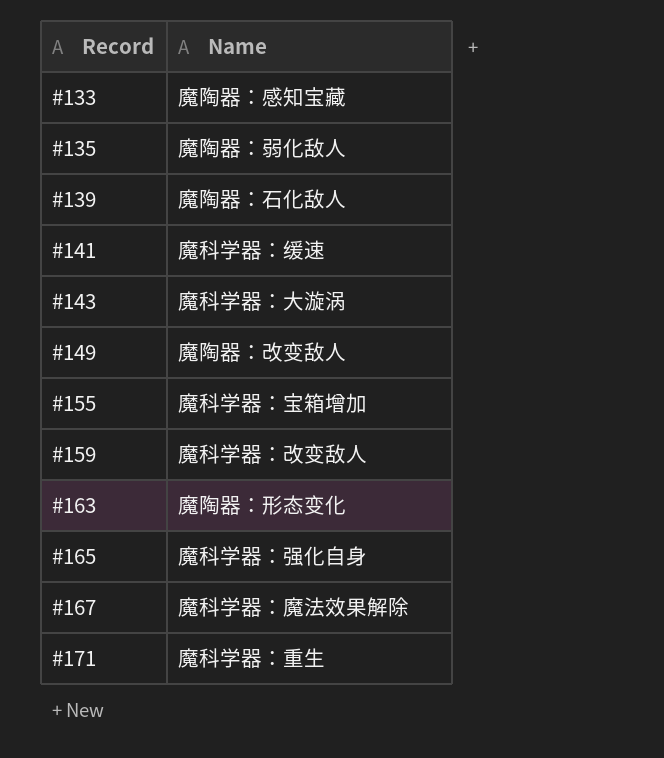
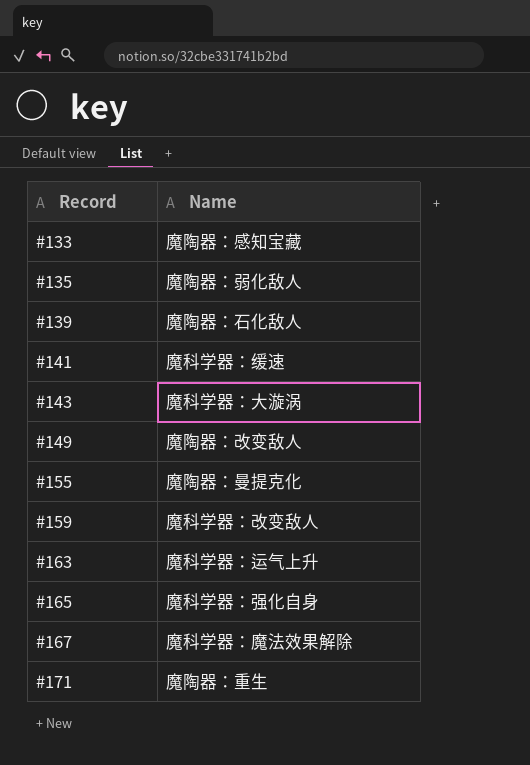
#155 | Name: 魔科学器：宝箱增加 -> 魔陶器：曼提克化
#163 | Name: 魔陶器：形态变化 -> 魔科学器：运气上升
#171 | Name: 魔科学器：重生 -> 魔陶器：重生

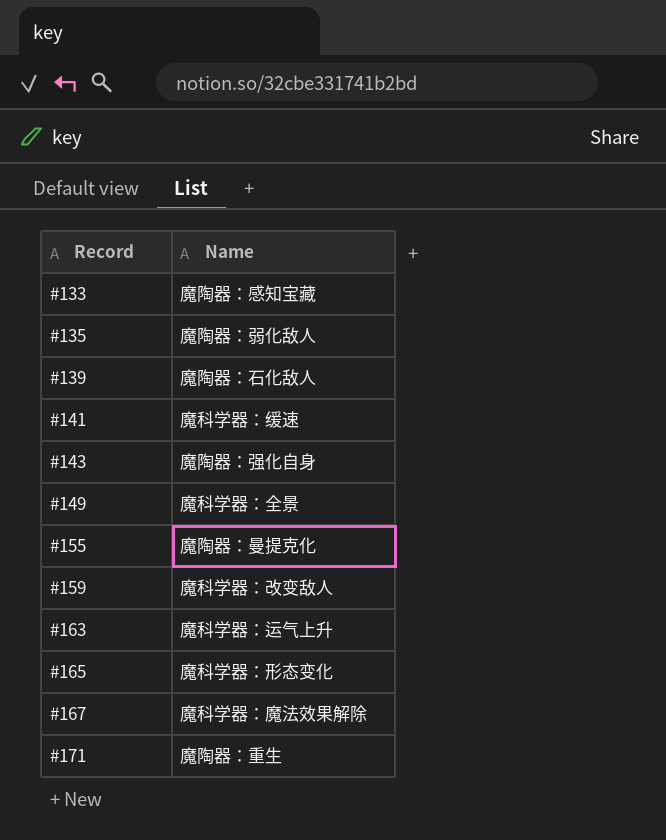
#143 | Name: 魔科学器：大漩涡 -> 魔陶器：强化自身
#149 | Name: 魔陶器：改变敌人 -> 魔科学器：全景
#165 | Name: 魔科学器：强化自身 -> 魔科学器：形态变化

